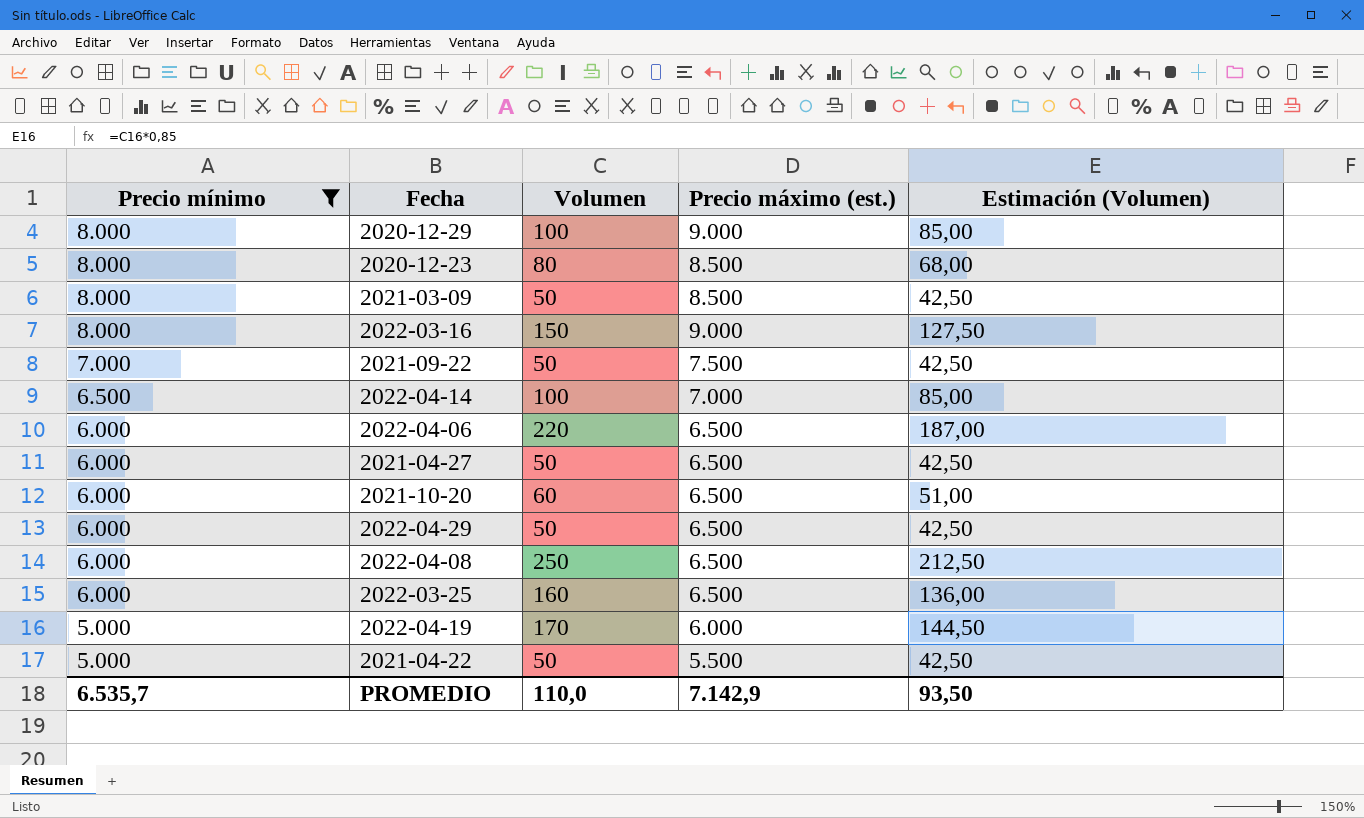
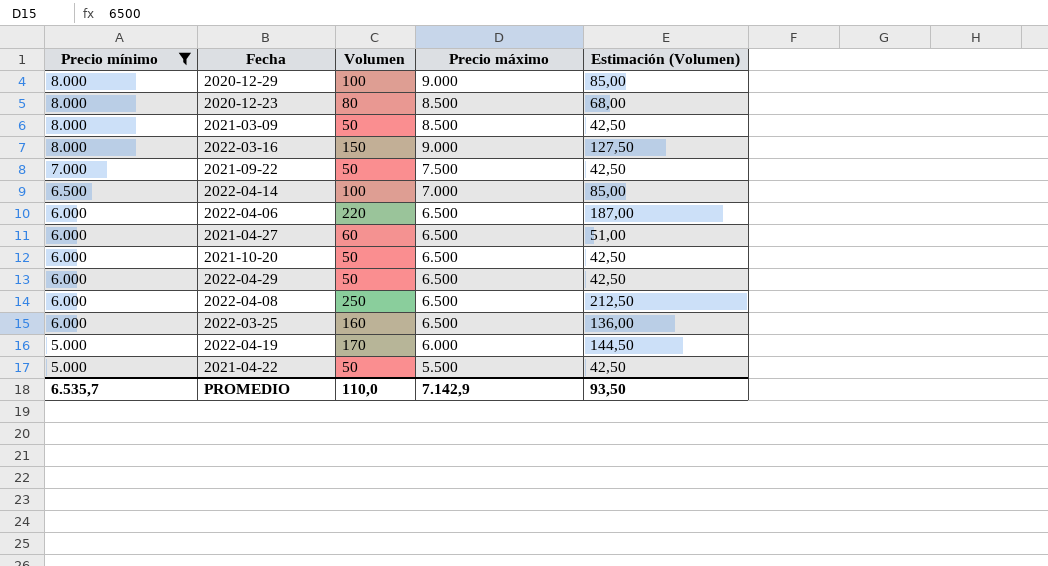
column name: Precio máximo (est.) -> Precio máximo
2021-04-27 | Volumen: 50 -> 60
2021-04-27 | Estimación (Volumen): 42,50 -> 51,00
2021-10-20 | Volumen: 60 -> 50
2021-10-20 | Estimación (Volumen): 51,00 -> 42,50

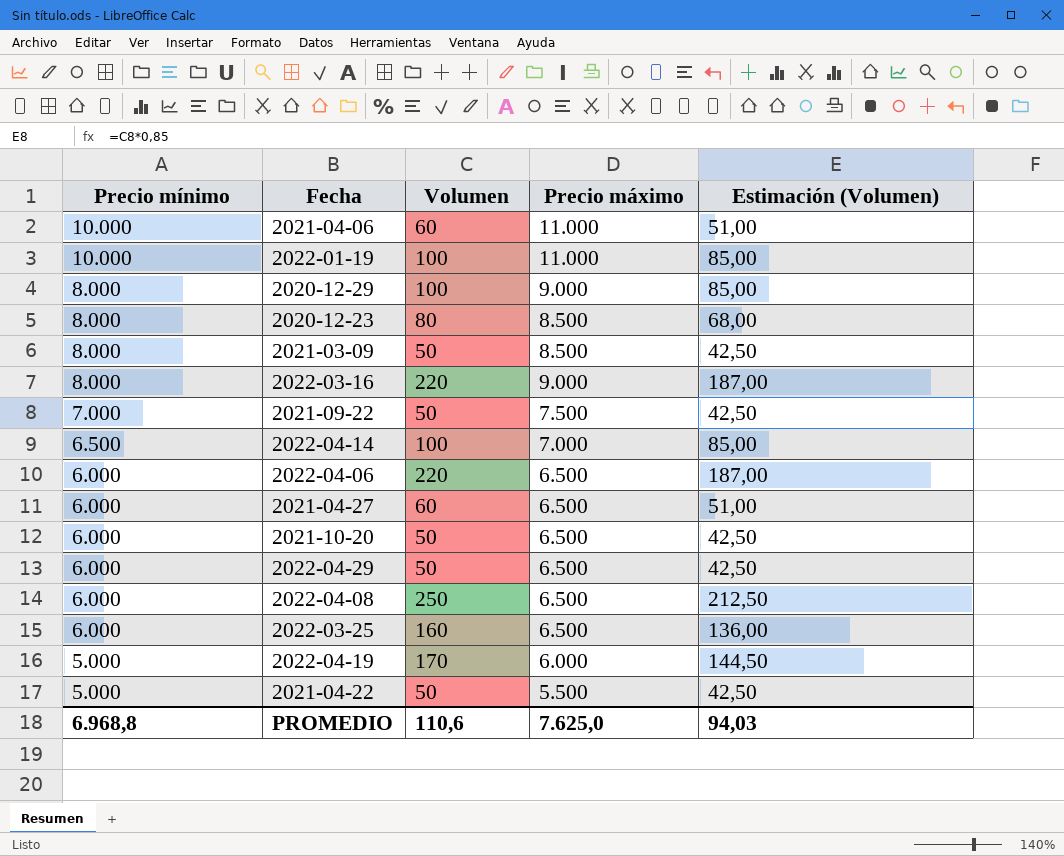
filter: Precio mínimo != 10.000 -> none
2022-03-16 | Volumen: 150 -> 220
2022-03-16 | Estimación (Volumen): 127,50 -> 187,00
PROMEDIO | Precio mínimo: 6.535,7 -> 6.968,8
PROMEDIO | Volumen: 110,0 -> 110,6
PROMEDIO | Precio máximo: 7.142,9 -> 7.625,0
PROMEDIO | Estimación (Volumen): 93,50 -> 94,03

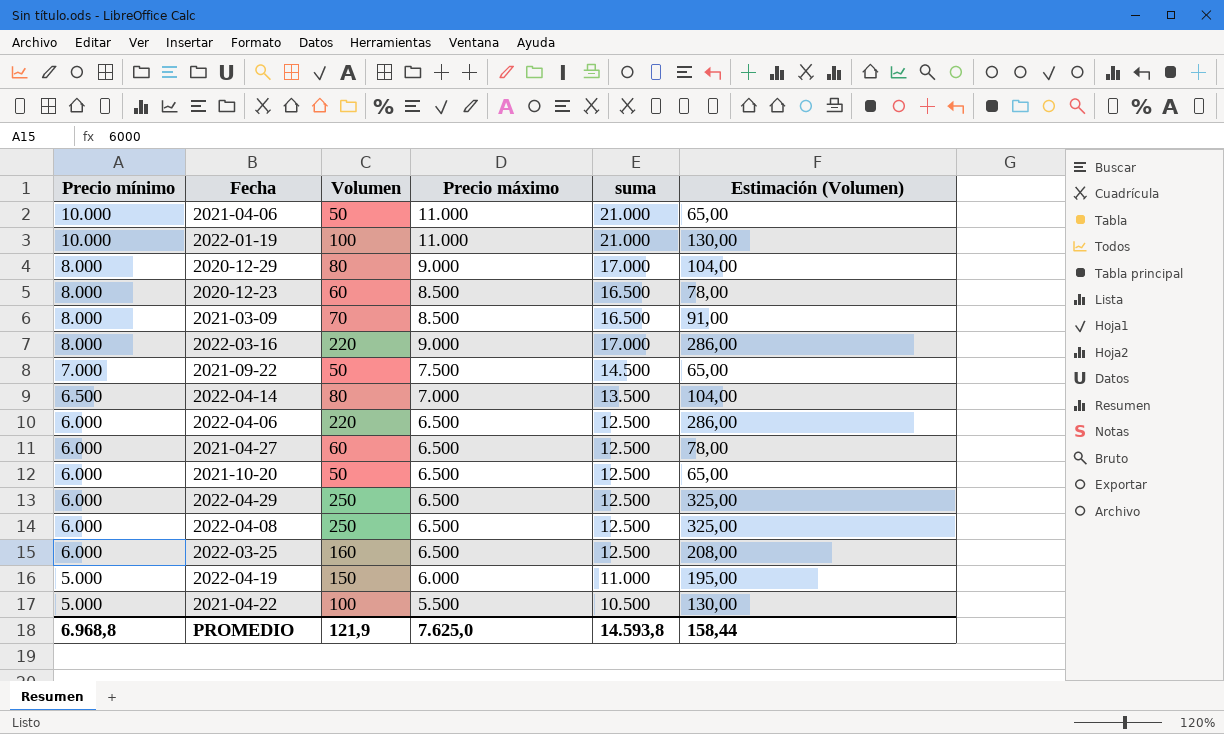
column suma | formula: none -> [Precio mínimo] + [Precio máximo]
column Estimación (Volumen) | formula: [Volumen] * 0,85 -> [Volumen] * 1,3
2021-04-06 | Volumen: 60 -> 50
2020-12-29 | Volumen: 100 -> 80
2020-12-23 | Volumen: 80 -> 60
2021-03-09 | Volumen: 50 -> 70
2022-04-14 | Volumen: 100 -> 80
2022-04-29 | Volumen: 50 -> 250
2022-04-19 | Volumen: 170 -> 150
2021-04-22 | Volumen: 50 -> 100
PROMEDIO | Volumen: 110,6 -> 121,9
PROMEDIO | Estimación (Volumen): 94,03 -> 158,44

